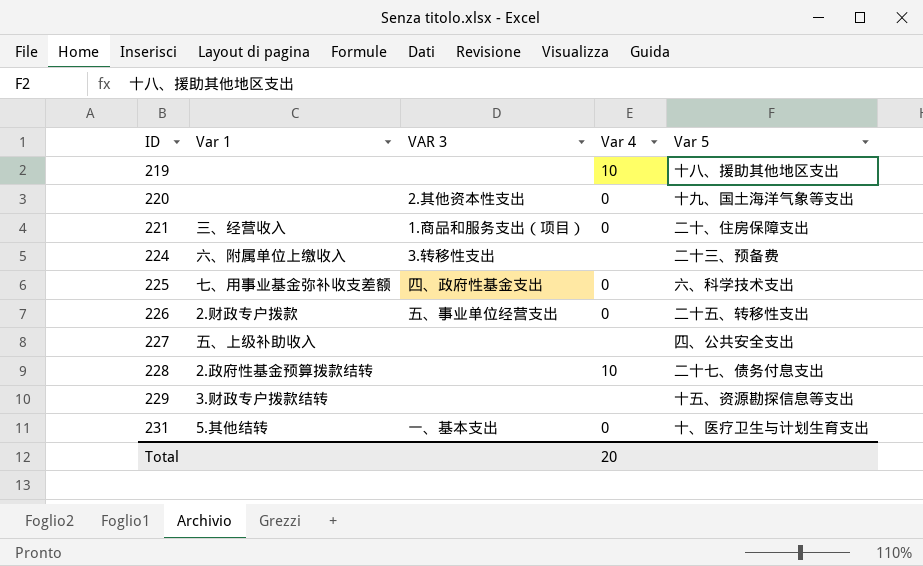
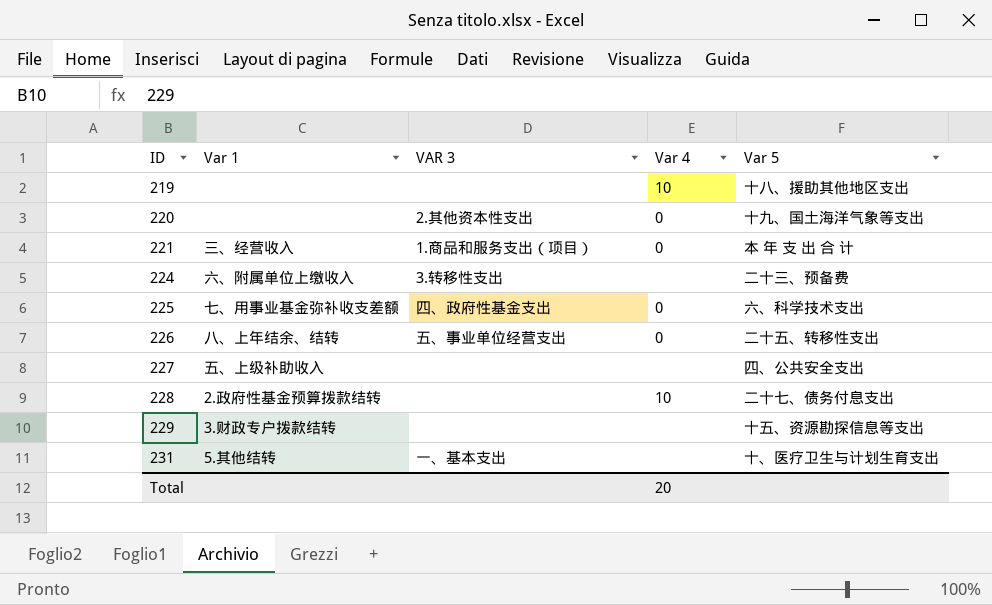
221 | Var 5: 二十、住房保障支出 -> 本 年 支 出 合 计
226 | Var 1: 2.财政专户拨款 -> 八、上年结余、结转
231 | Var 4: 0 -> none

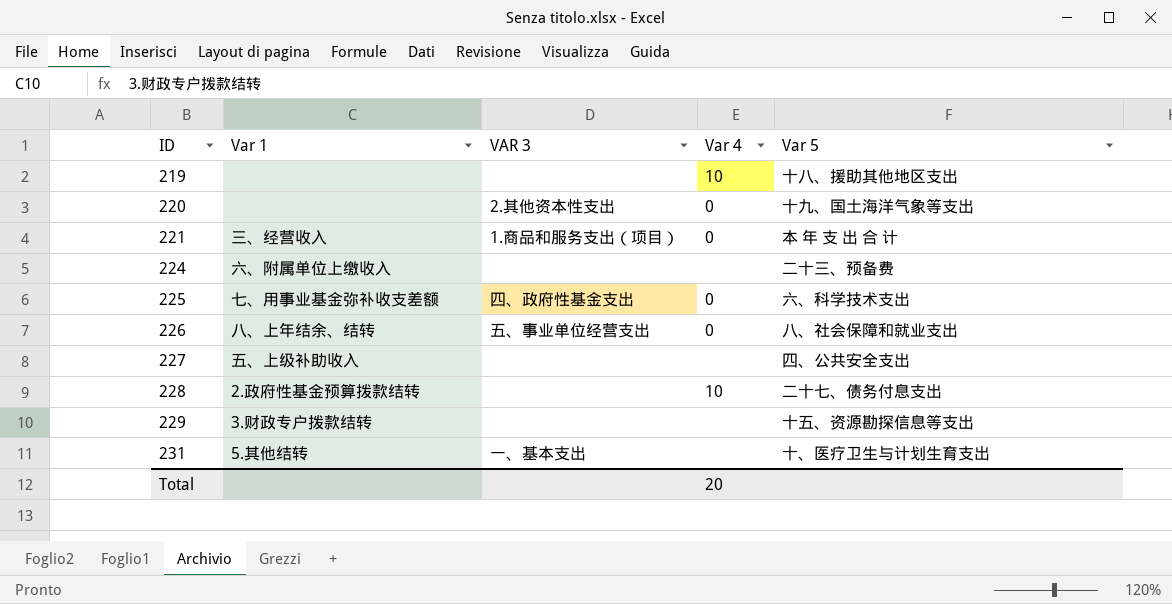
224 | VAR 3: 3.转移性支出 -> none
226 | Var 5: 二十五、转移性支出 -> 八、社会保障和就业支出

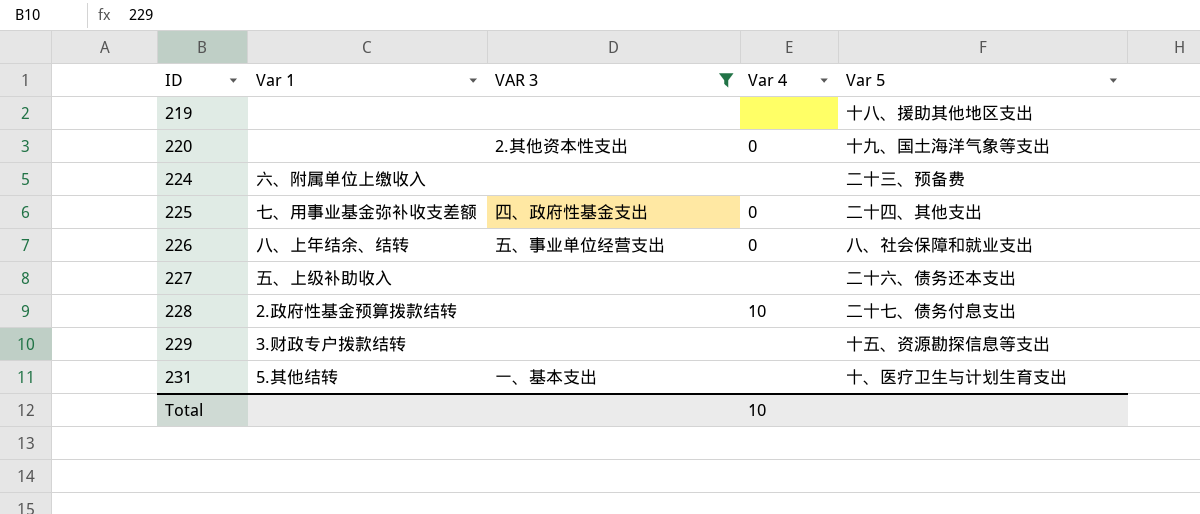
filter: none -> VAR 3 != 1.商品和服务支出（项目）
219 | Var 4: 10 -> none
225 | Var 5: 六、科学技术支出 -> 二十四、其他支出
227 | Var 5: 四、公共安全支出 -> 二十六、债务还本支出
Total | Var 4: 20 -> 10

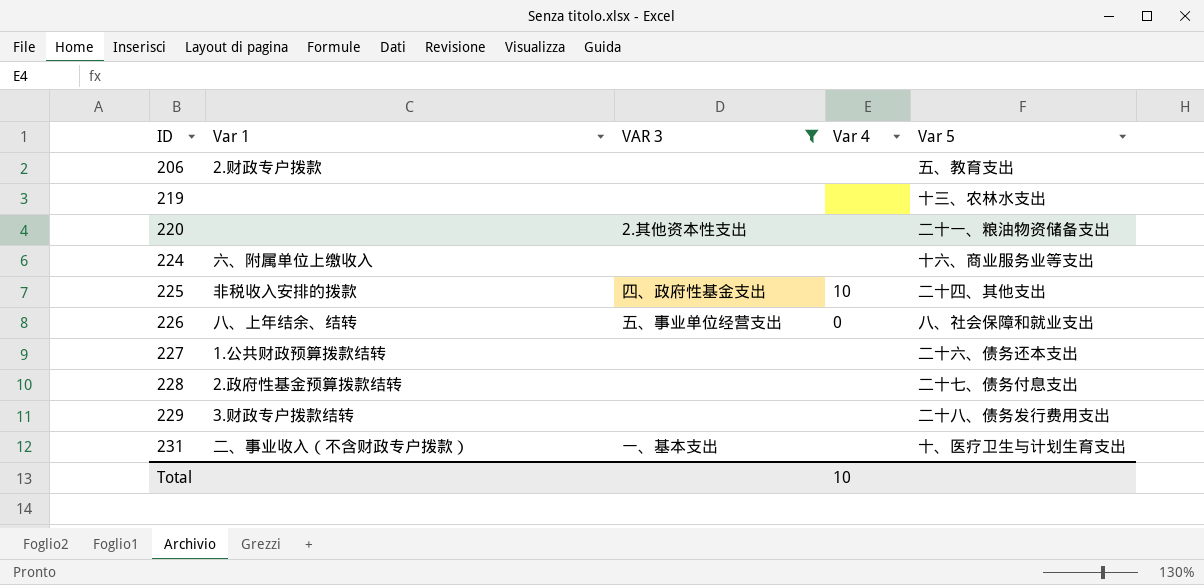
row 206: none -> 2.财政专户拨款 | none | none | 五、教育支出
219 | Var 5: 十八、援助其他地区支出 -> 十三、农林水支出
220 | Var 4: 0 -> none
220 | Var 5: 十九、国土海洋气象等支出 -> 二十一、粮油物资储备支出
224 | Var 5: 二十三、预备费 -> 十六、商业服务业等支出
225 | Var 1: 七、用事业基金弥补收支差额 -> 非税收入安排的拨款
225 | Var 4: 0 -> 10
227 | Var 1: 五、上级补助收入 -> 1.公共财政预算拨款结转
228 | Var 4: 10 -> none
229 | Var 5: 十五、资源勘探信息等支出 -> 二十八、债务发行费用支出
231 | Var 1: 5.其他结转 -> 二、事业收入（不含财政专户拨款）

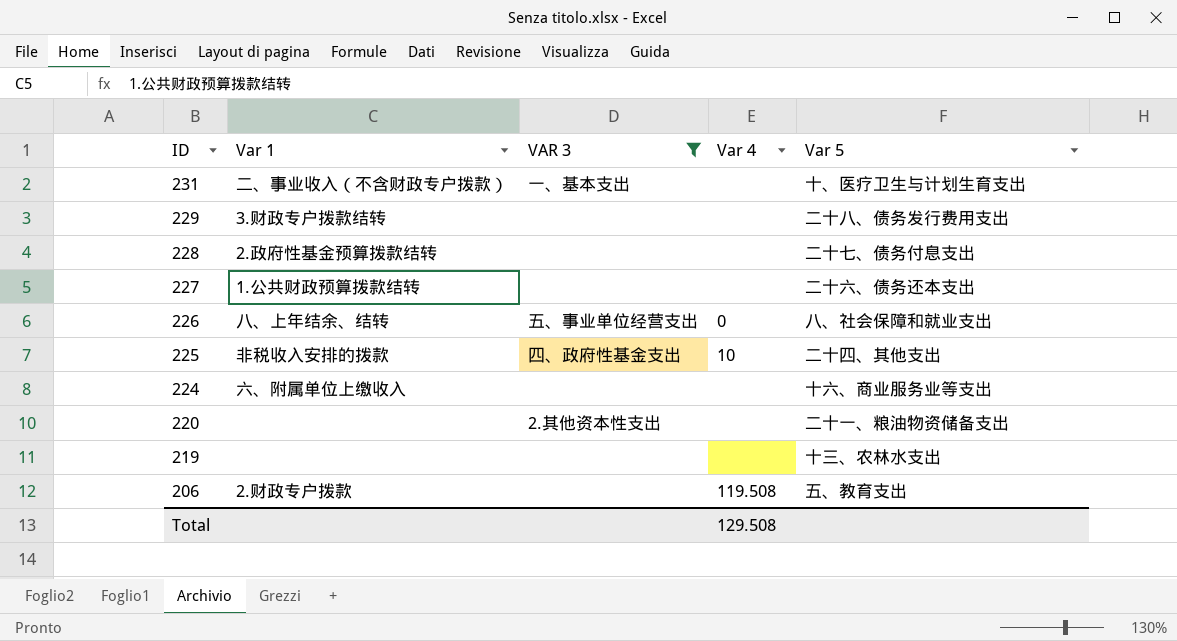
row order: ID ascending -> ID descending
206 | Var 4: none -> 119.508
Total | Var 4: 10 -> 129.508

